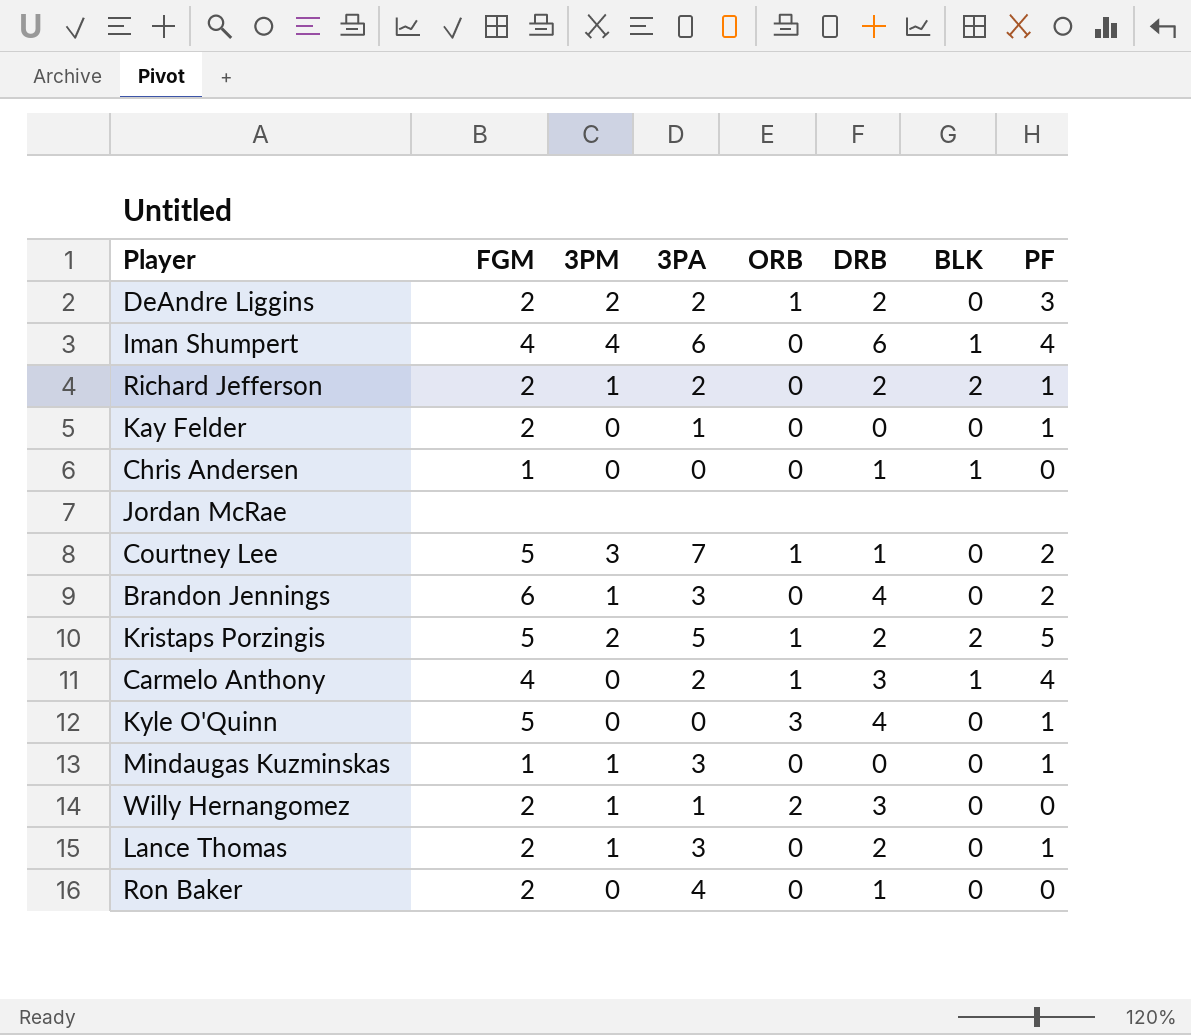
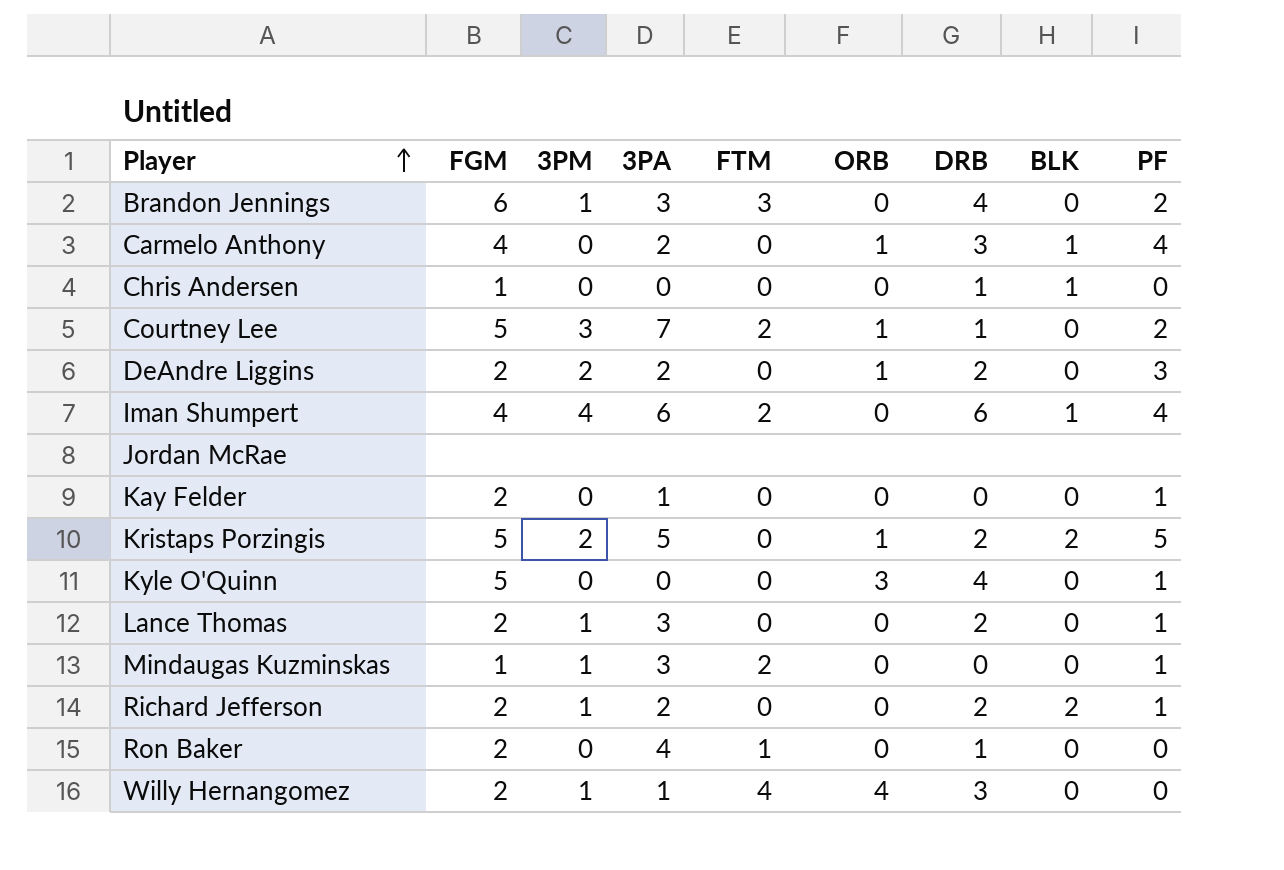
row order: none -> Player ascending
column FTM | position: none -> 5
Willy Hernangomez | ORB: 2 -> 4

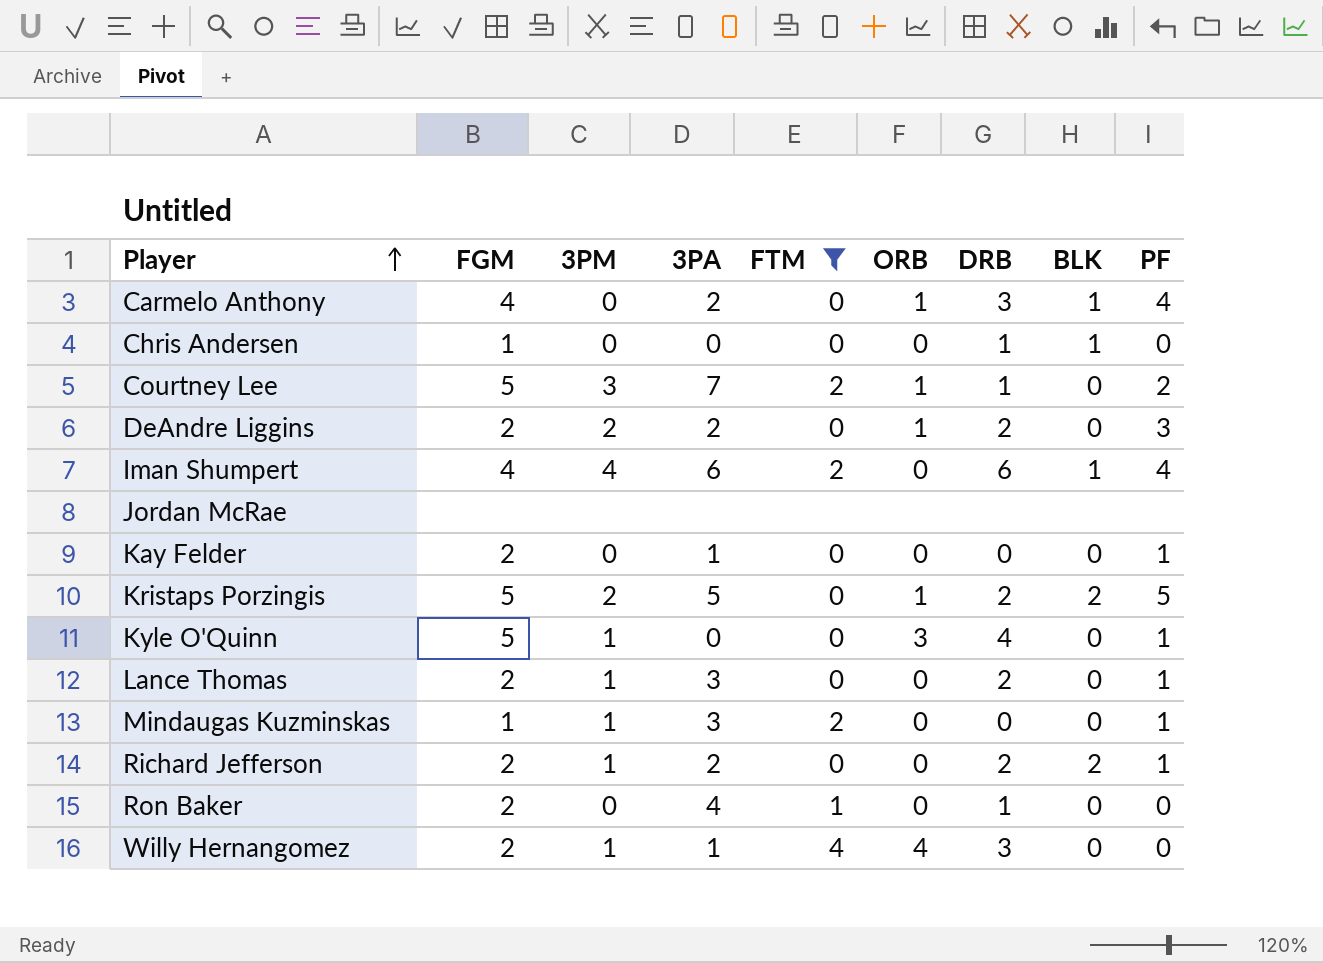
filter: none -> FTM != 3
Kyle O'Quinn | 3PM: 0 -> 1

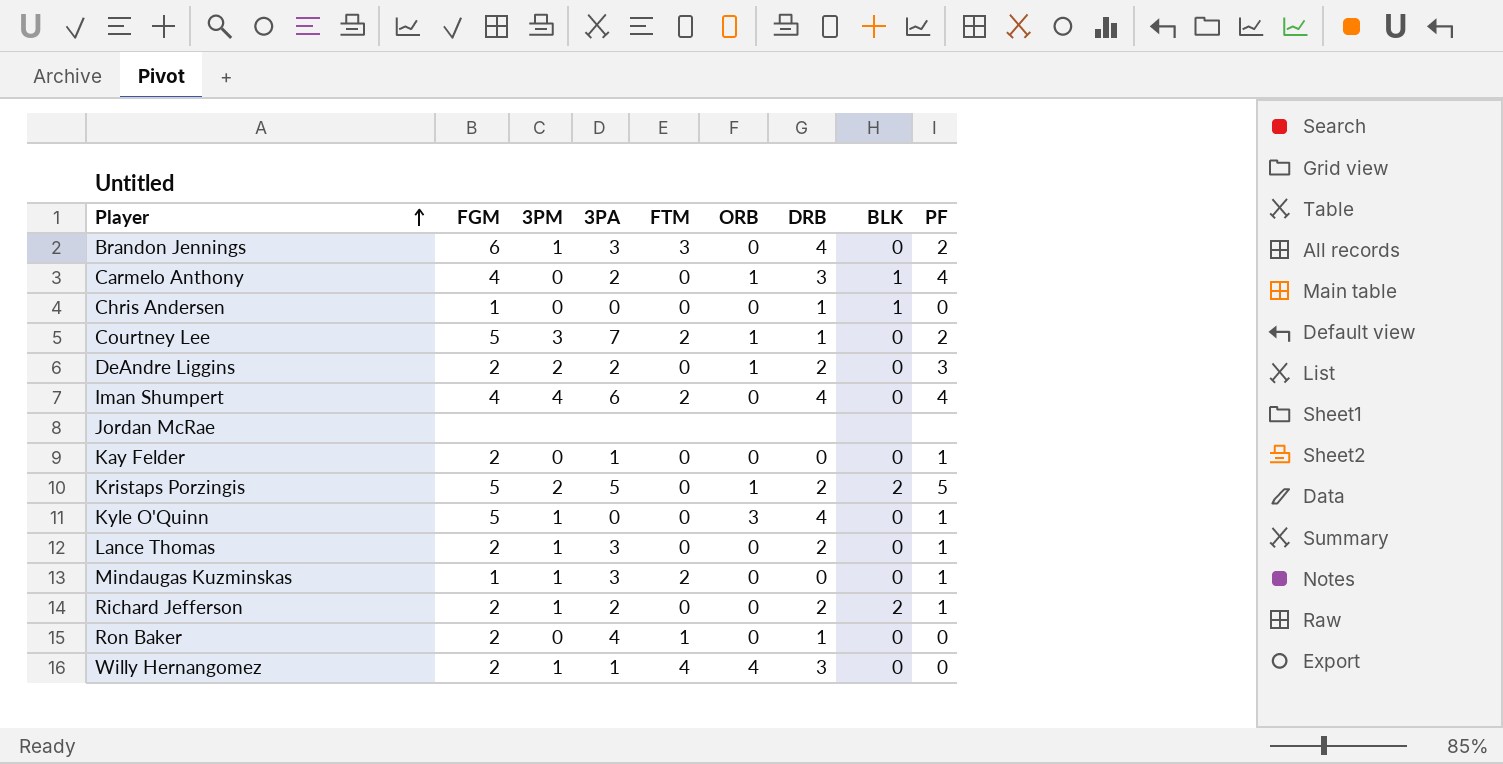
filter: FTM != 3 -> none
Iman Shumpert | DRB: 6 -> 4
Iman Shumpert | BLK: 1 -> 0

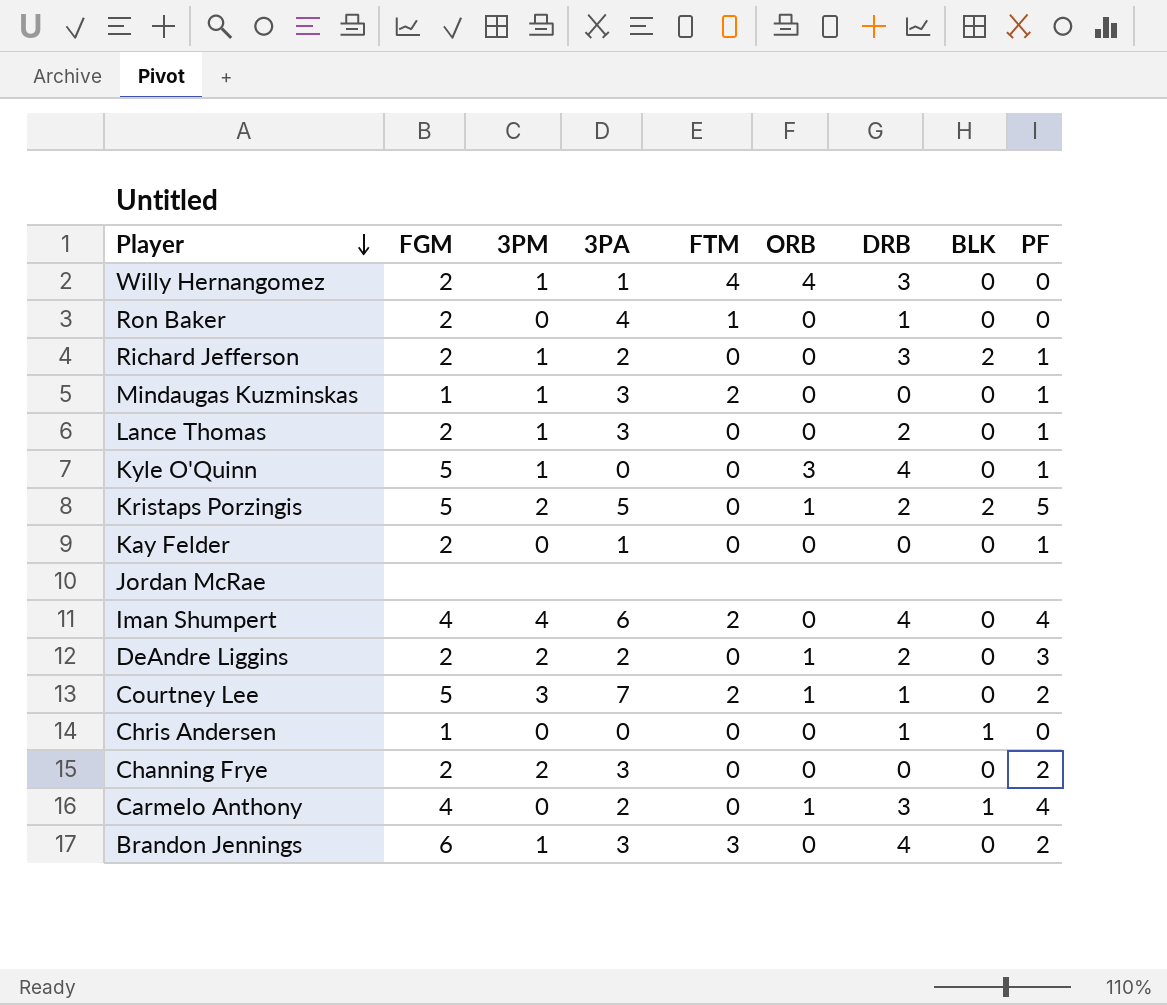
row order: Player ascending -> Player descending
Richard Jefferson | DRB: 2 -> 3
row Channing Frye: none -> 2 | 2 | 3 | 0 | 0 | 0 | 0 | 2

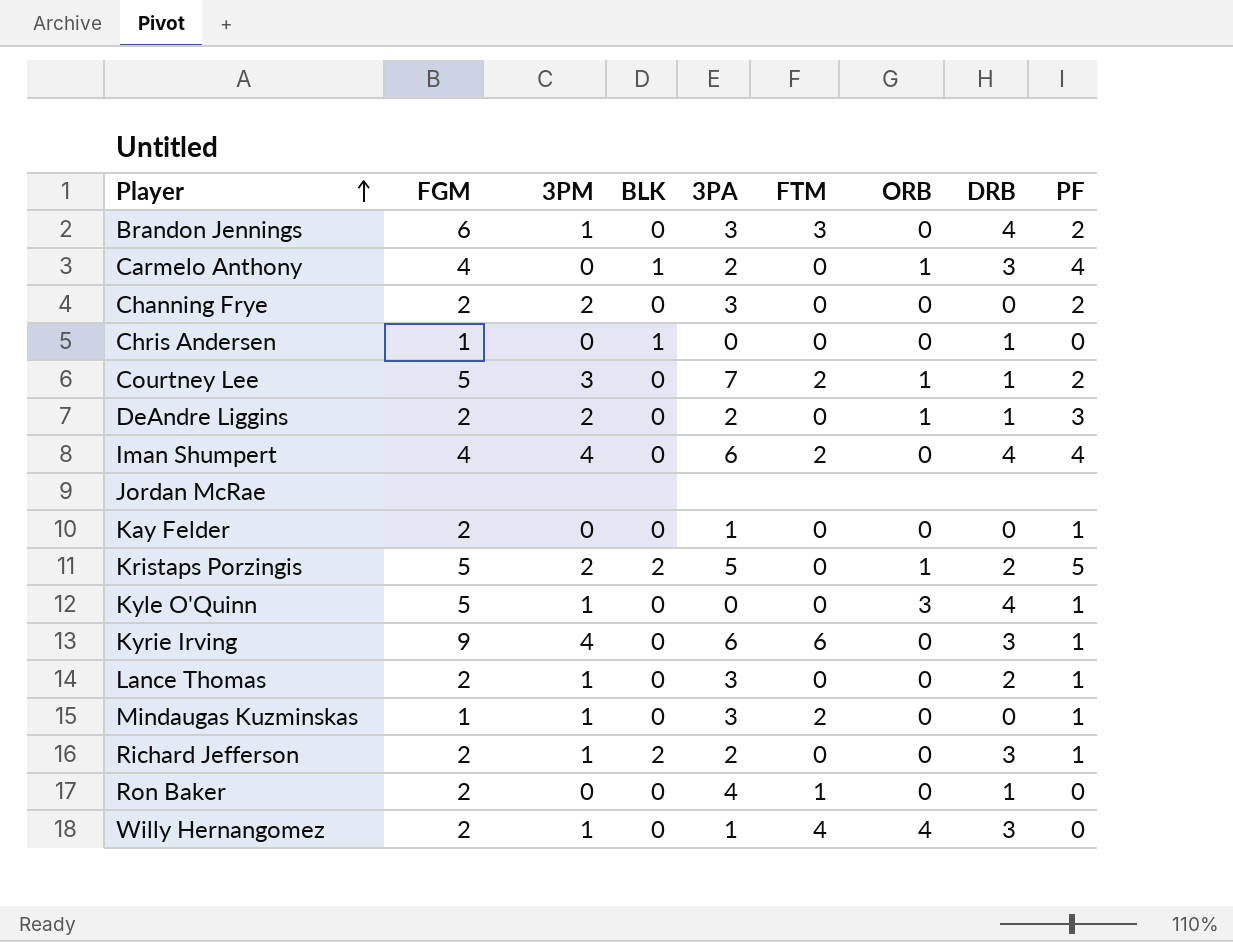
row order: Player descending -> Player ascending
column BLK | position: 8 -> 4
DeAndre Liggins | DRB: 2 -> 1
row Kyrie Irving: none -> 9 | 4 | 0 | 6 | 6 | 0 | 3 | 1

